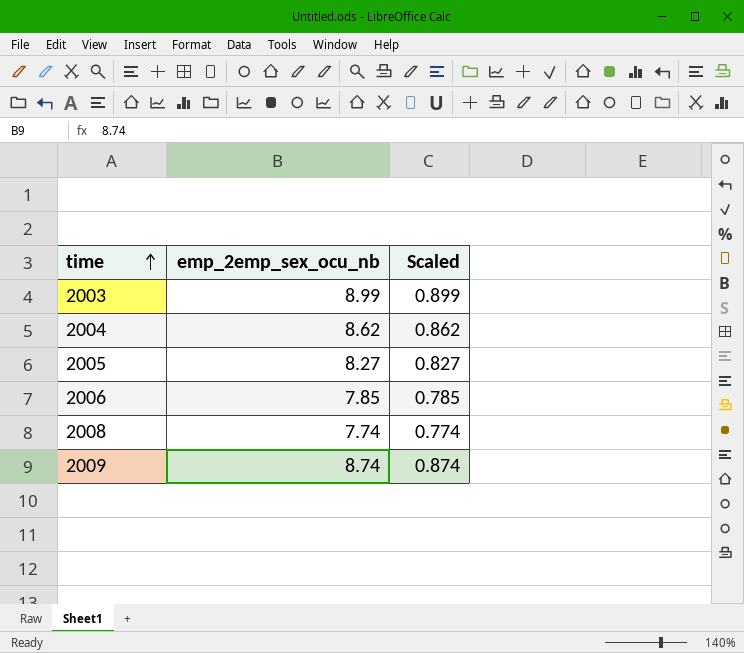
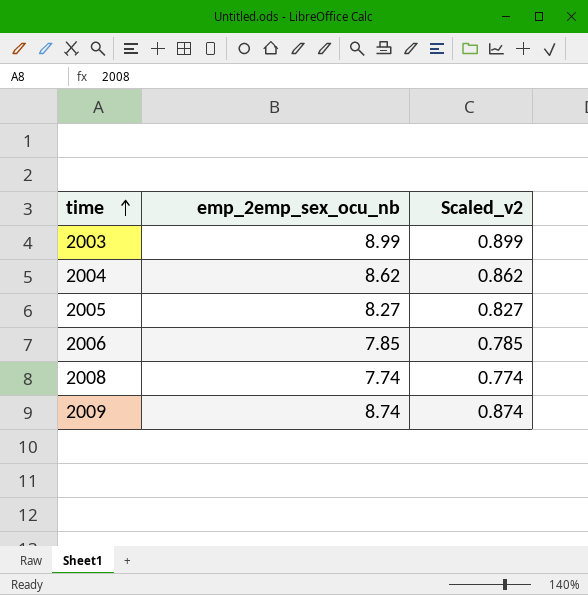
column name: Scaled -> Scaled_v2

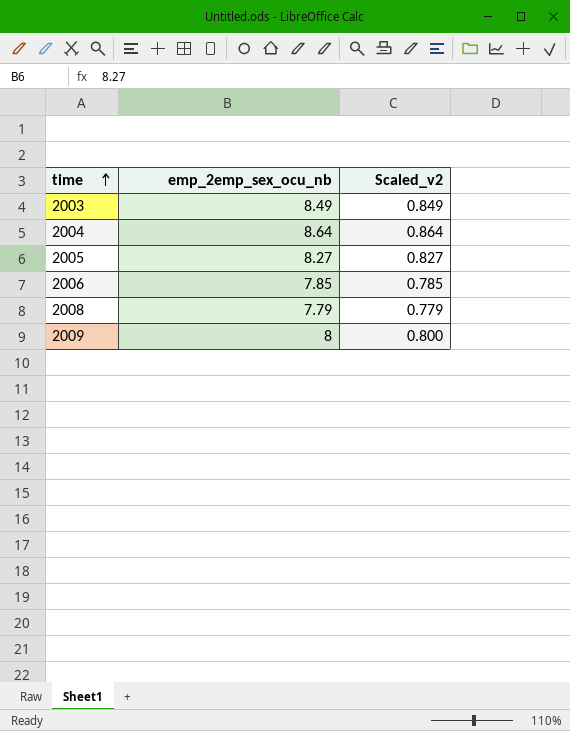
2003 | emp_2emp_sex_ocu_nb: 8.99 -> 8.49
2003 | Scaled_v2: 0.899 -> 0.849
2004 | emp_2emp_sex_ocu_nb: 8.62 -> 8.64
2004 | Scaled_v2: 0.862 -> 0.864
2008 | emp_2emp_sex_ocu_nb: 7.74 -> 7.79
2008 | Scaled_v2: 0.774 -> 0.779
2009 | emp_2emp_sex_ocu_nb: 8.74 -> 8
2009 | Scaled_v2: 0.874 -> 0.800

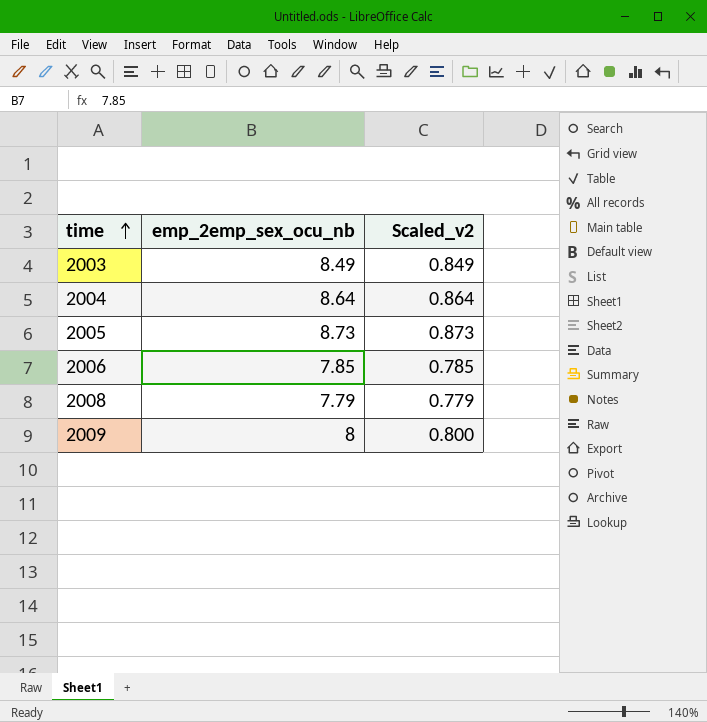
2005 | emp_2emp_sex_ocu_nb: 8.27 -> 8.73
2005 | Scaled_v2: 0.827 -> 0.873

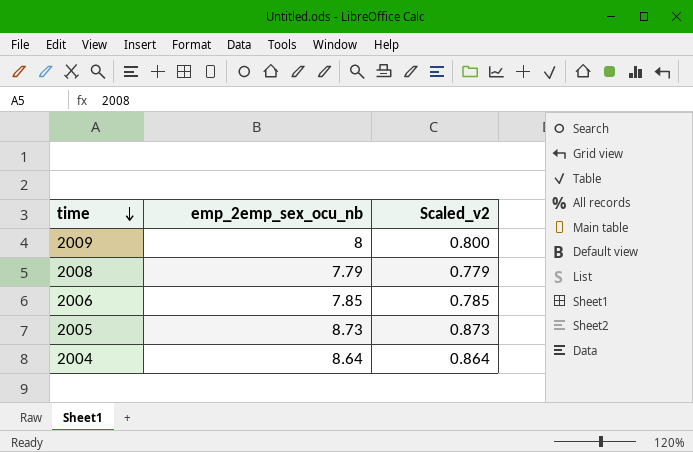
row order: time ascending -> time descending
row 2003: 8.49 | 0.849 -> none

